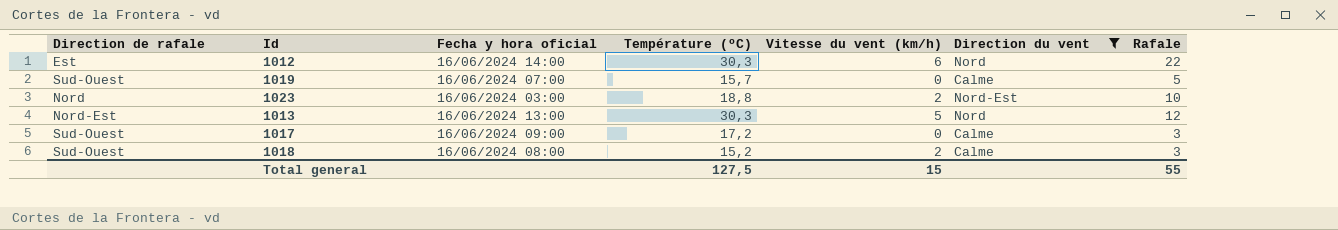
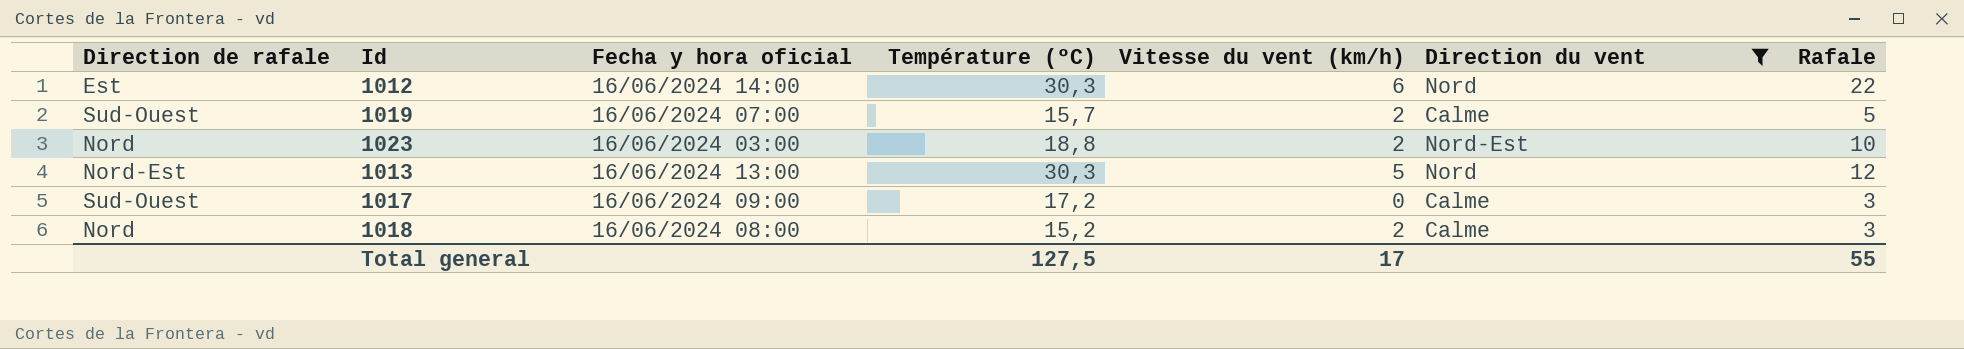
1019 | Vitesse du vent (km/h): 0 -> 2
1018 | Direction de rafale: Sud-Ouest -> Nord
Total general | Vitesse du vent (km/h): 15 -> 17

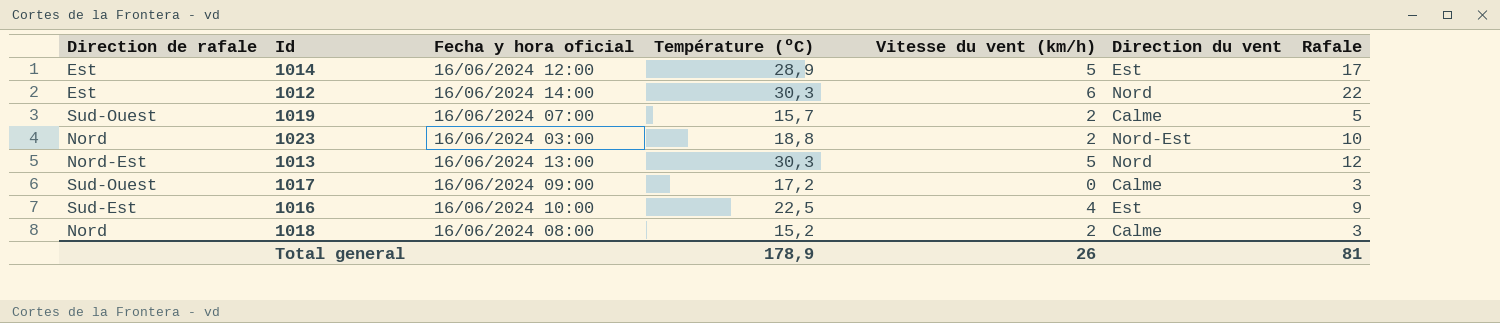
filter: Direction du vent != Est -> none
Total general | Température (ºC): 127,5 -> 178,9
Total general | Vitesse du vent (km/h): 17 -> 26
Total general | Rafale: 55 -> 81

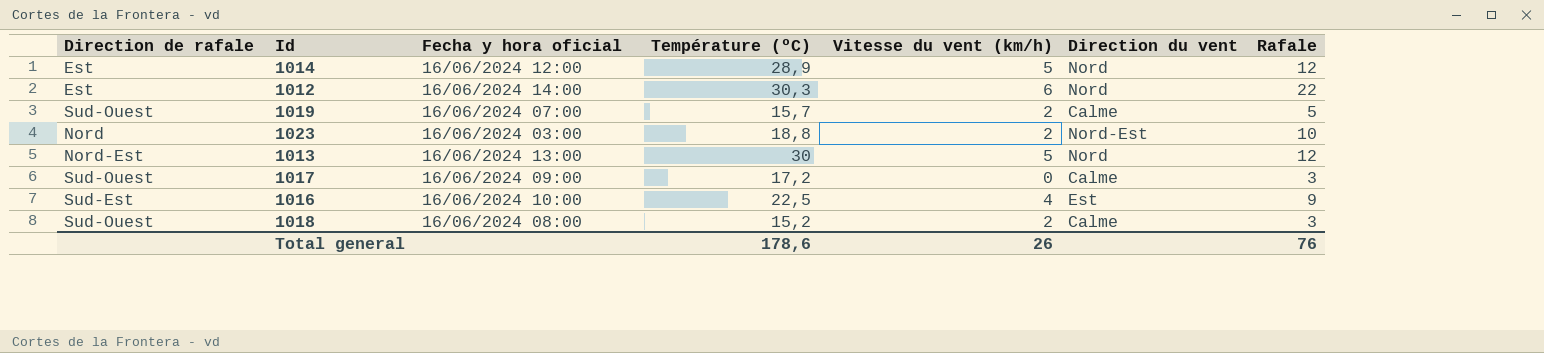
1014 | Direction du vent: Est -> Nord
1014 | Rafale: 17 -> 12
1013 | Température (ºC): 30,3 -> 30
1018 | Direction de rafale: Nord -> Sud-Ouest
Total general | Température (ºC): 178,9 -> 178,6
Total general | Rafale: 81 -> 76

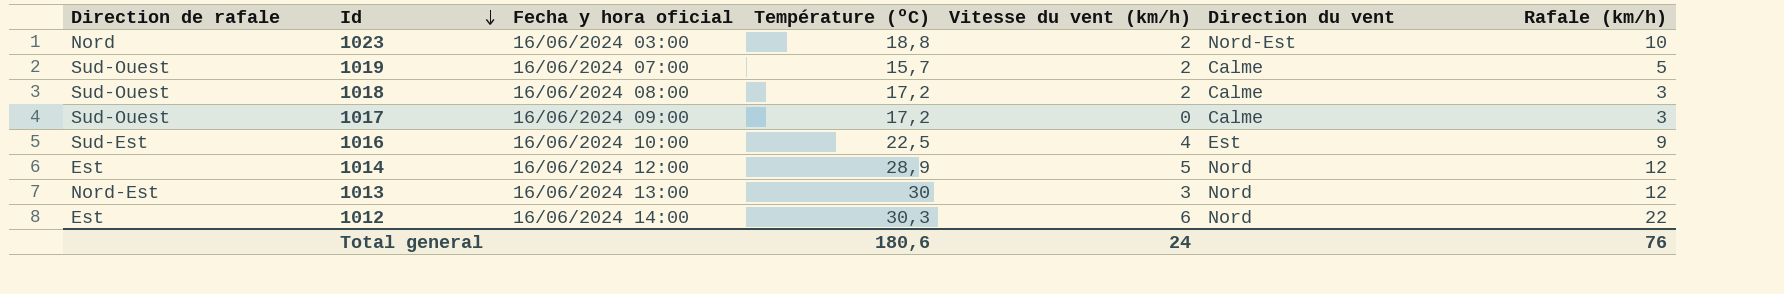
row order: none -> Id descending
column name: Rafale -> Rafale (km/h)
1018 | Température (ºC): 15,2 -> 17,2
1013 | Vitesse du vent (km/h): 5 -> 3
Total general | Température (ºC): 178,6 -> 180,6
Total general | Vitesse du vent (km/h): 26 -> 24

